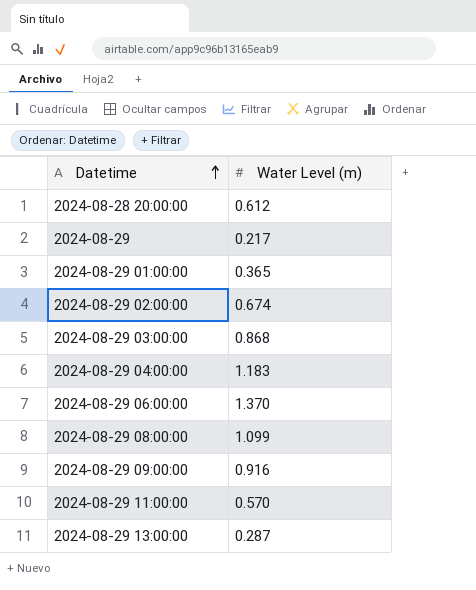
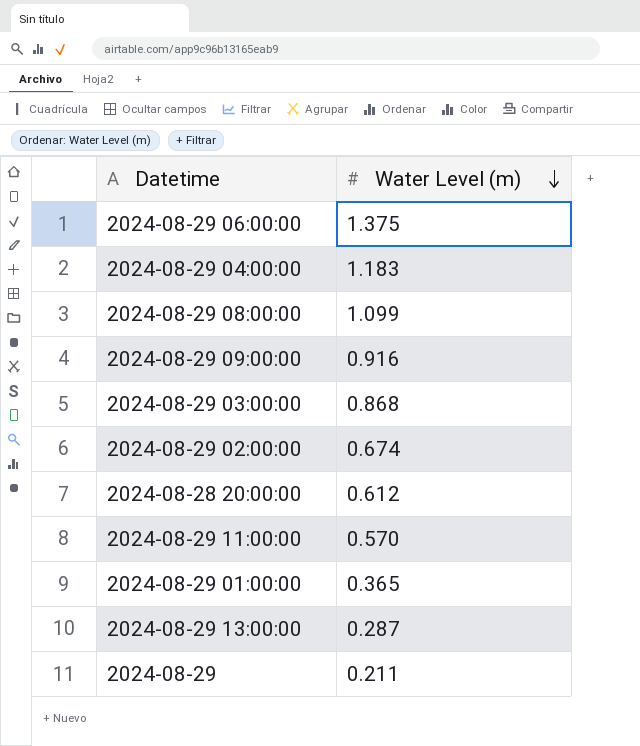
row order: Datetime ascending -> Water Level (m) descending
2024-08-29 06:00:00 | Water Level (m): 1.370 -> 1.375
2024-08-29 | Water Level (m): 0.217 -> 0.211

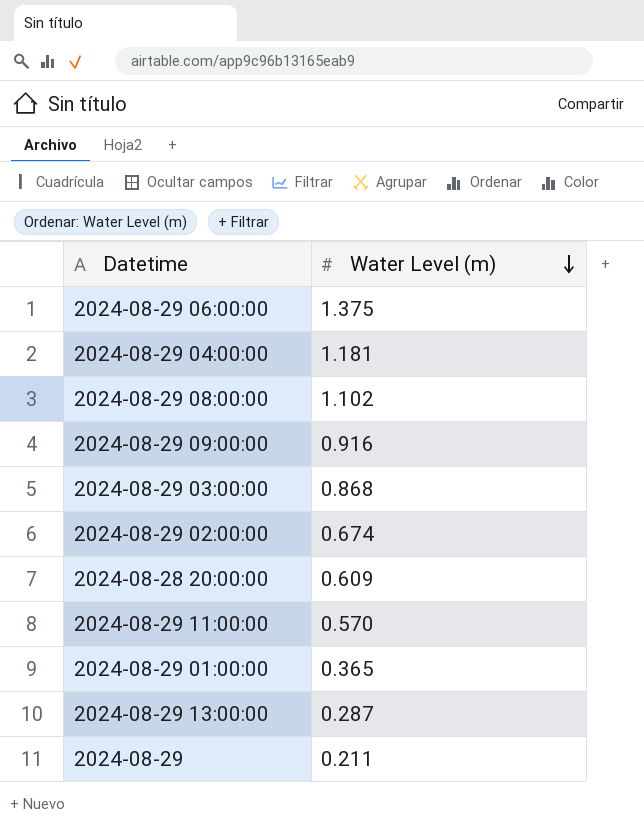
2024-08-29 04:00:00 | Water Level (m): 1.183 -> 1.181
2024-08-29 08:00:00 | Water Level (m): 1.099 -> 1.102
2024-08-28 20:00:00 | Water Level (m): 0.612 -> 0.609

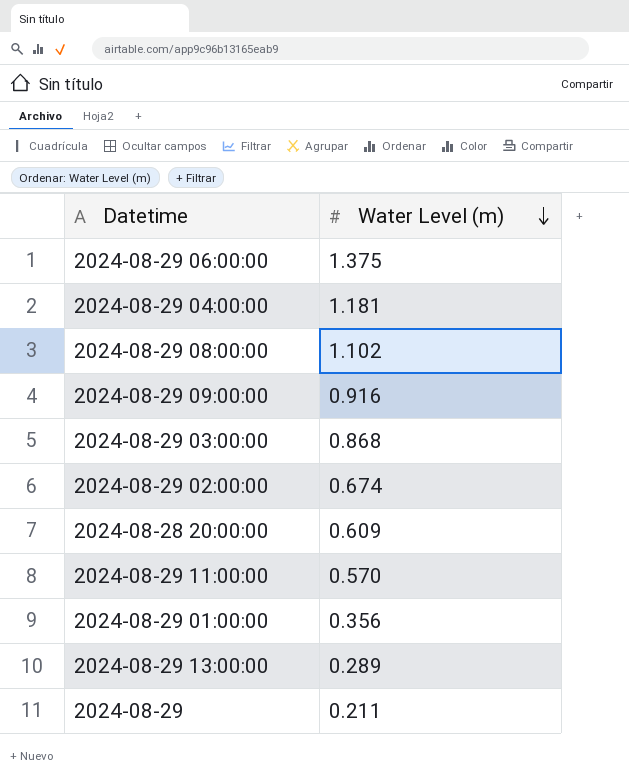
2024-08-29 01:00:00 | Water Level (m): 0.365 -> 0.356
2024-08-29 13:00:00 | Water Level (m): 0.287 -> 0.289

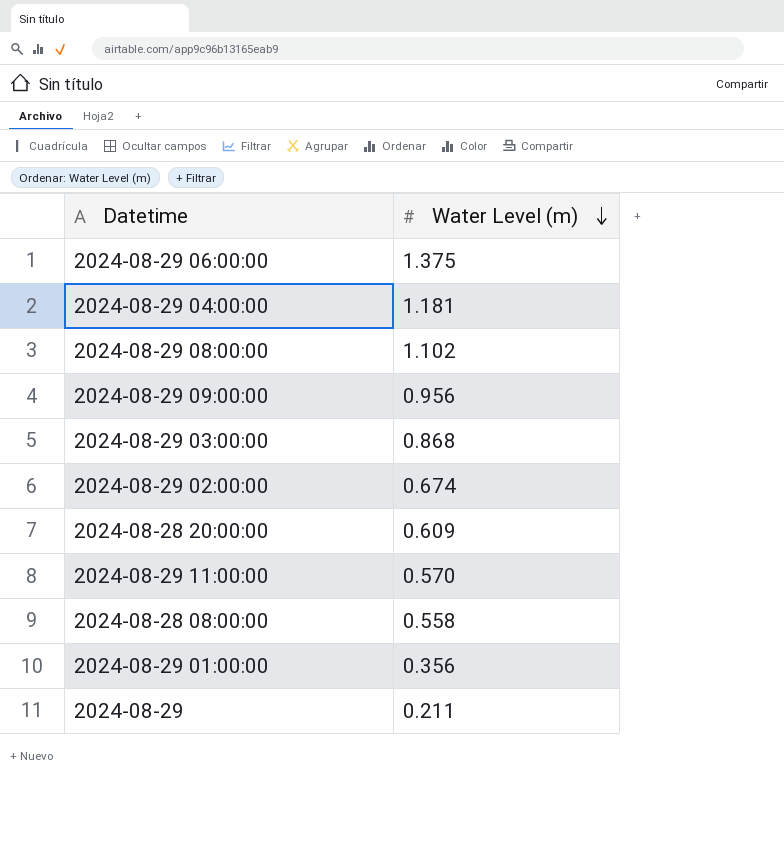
row 2024-08-29 13:00:00: 0.289 -> none
2024-08-29 09:00:00 | Water Level (m): 0.916 -> 0.956
row 2024-08-28 08:00:00: none -> 0.558

